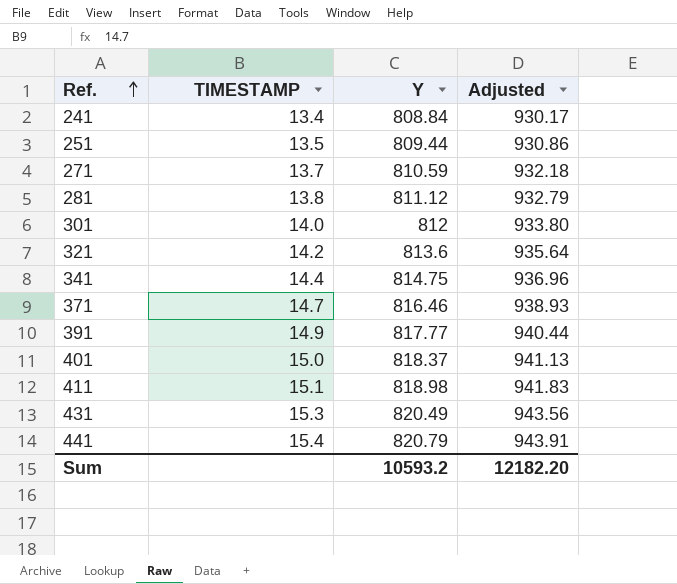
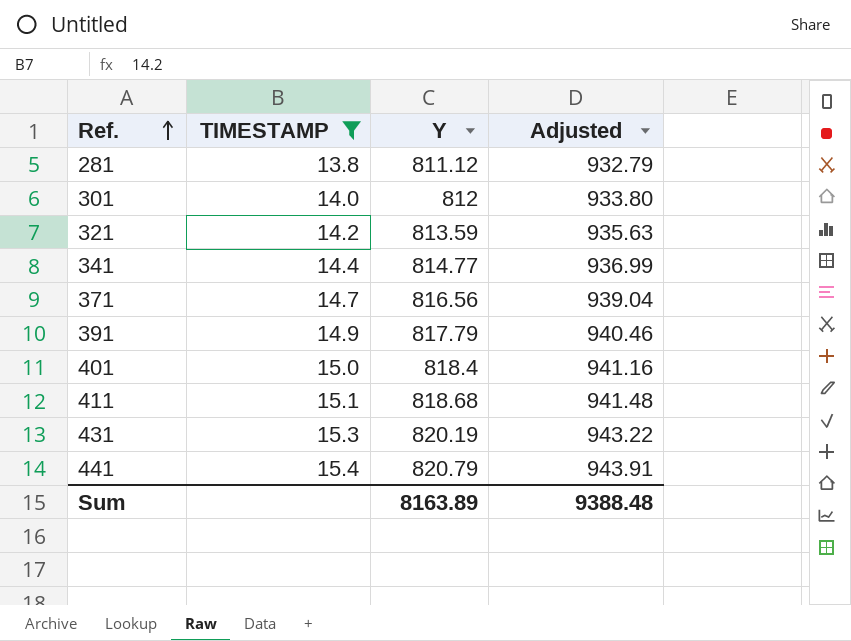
filter: none -> TIMESTAMP >= 13.8
321 | Y: 813.6 -> 813.59
321 | Adjusted: 935.64 -> 935.63
341 | Y: 814.75 -> 814.77
341 | Adjusted: 936.96 -> 936.99
371 | Y: 816.46 -> 816.56
371 | Adjusted: 938.93 -> 939.04
391 | Y: 817.77 -> 817.79
391 | Adjusted: 940.44 -> 940.46
401 | Y: 818.37 -> 818.4
401 | Adjusted: 941.13 -> 941.16
411 | Y: 818.98 -> 818.68
411 | Adjusted: 941.83 -> 941.48
431 | Y: 820.49 -> 820.19
431 | Adjusted: 943.56 -> 943.22
Sum | Y: 10593.2 -> 8163.89
Sum | Adjusted: 12182.20 -> 9388.48

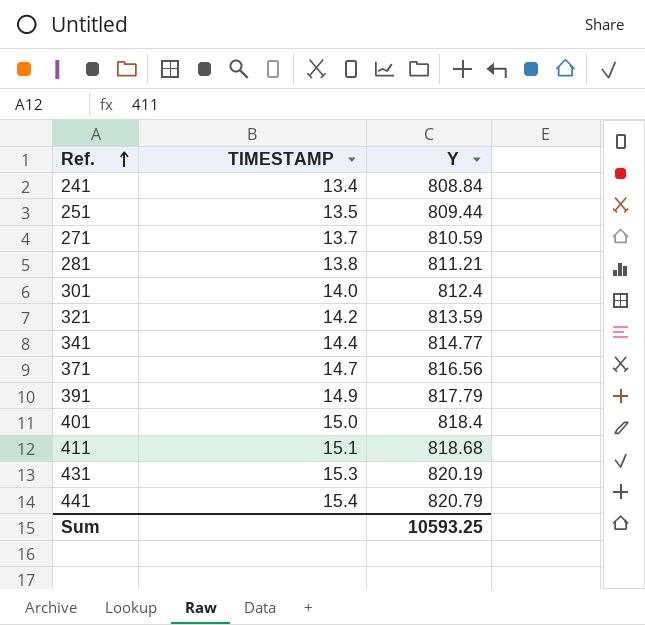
filter: TIMESTAMP >= 13.8 -> none
column Adjusted | formula: [Y] * 1.15 -> none
281 | Y: 811.12 -> 811.21
301 | Y: 812 -> 812.4
Sum | Y: 8163.89 -> 10593.25

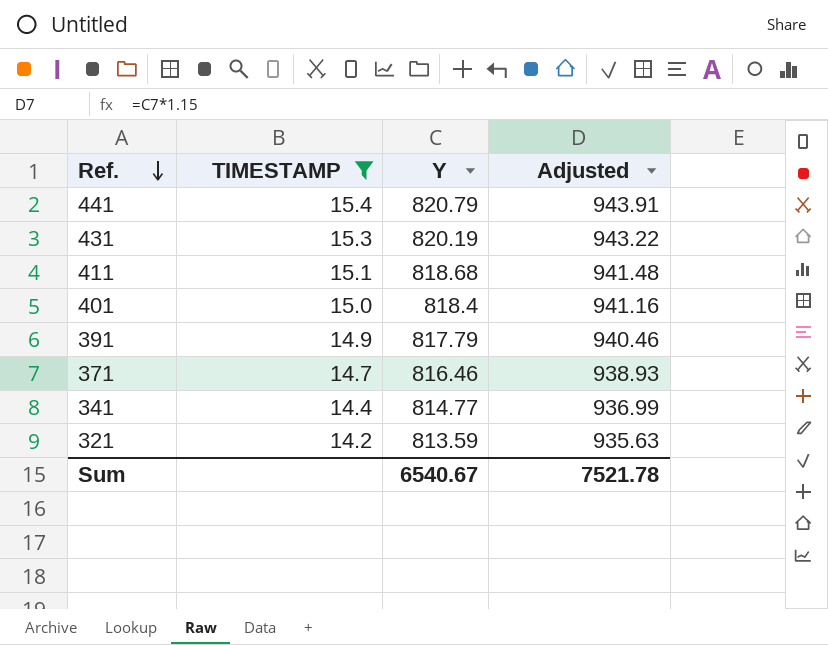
filter: none -> TIMESTAMP >= 14.2
row order: Ref. ascending -> Ref. descending
column Adjusted | formula: none -> [Y] * 1.15
371 | Y: 816.56 -> 816.46
Sum | Y: 10593.25 -> 6540.67

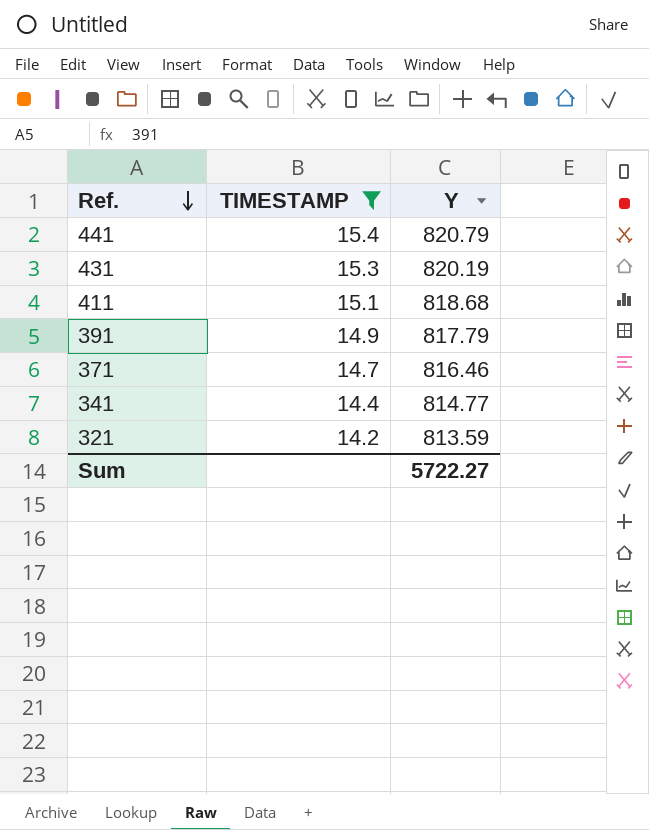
column Adjusted | formula: [Y] * 1.15 -> none
row 401: 15.0 | 818.4 | 941.16 -> none
Sum | Y: 6540.67 -> 5722.27

